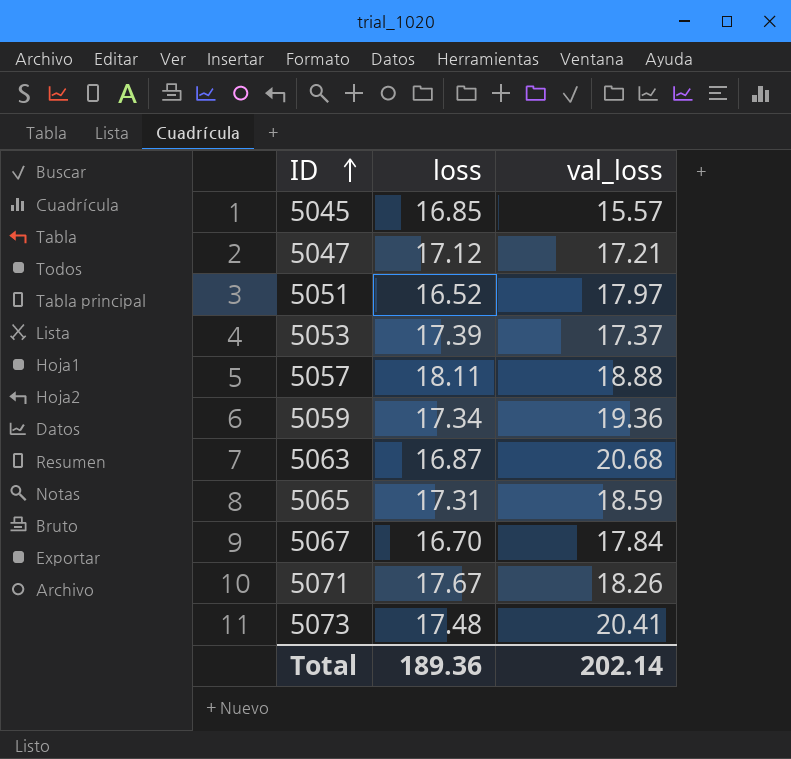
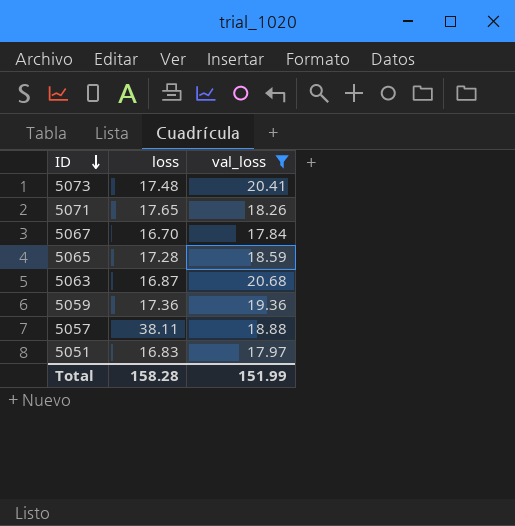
filter: none -> val_loss >= 17.84
row order: ID ascending -> ID descending
5071 | loss: 17.67 -> 17.65
5065 | loss: 17.31 -> 17.28
5059 | loss: 17.34 -> 17.36
5057 | loss: 18.11 -> 38.11
5051 | loss: 16.52 -> 16.83
Total | loss: 189.36 -> 158.28
Total | val_loss: 202.14 -> 151.99

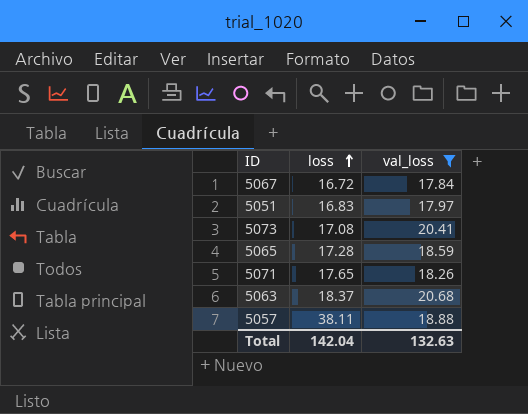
row order: ID descending -> loss ascending
row 5059: 17.36 | 19.36 -> none
5067 | loss: 16.70 -> 16.72
5073 | loss: 17.48 -> 17.08
5063 | loss: 16.87 -> 18.37
Total | loss: 158.28 -> 142.04
Total | val_loss: 151.99 -> 132.63

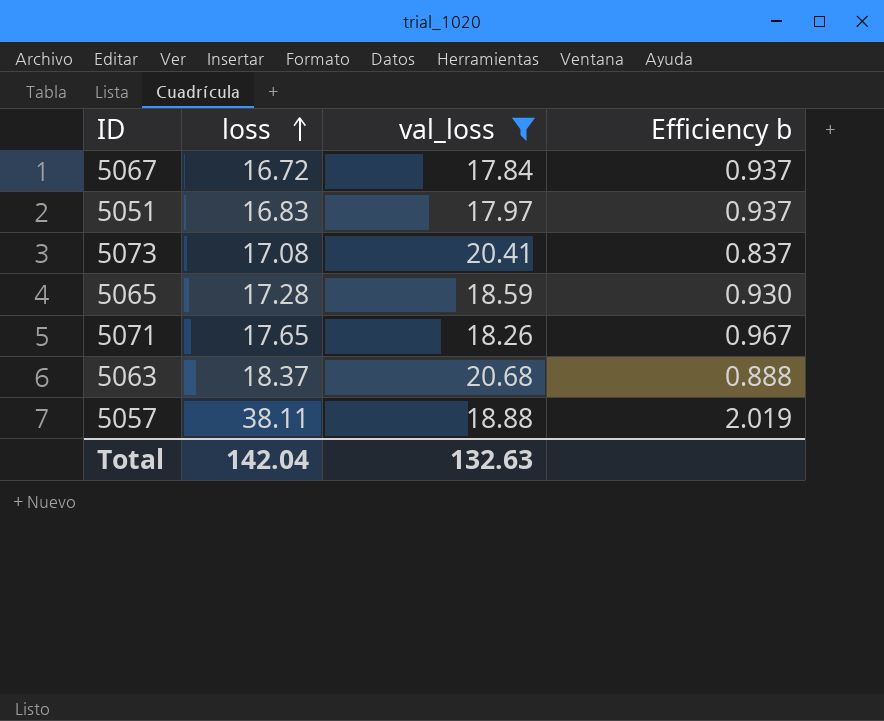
column Efficiency b | formula: none -> [loss] / [val_loss]

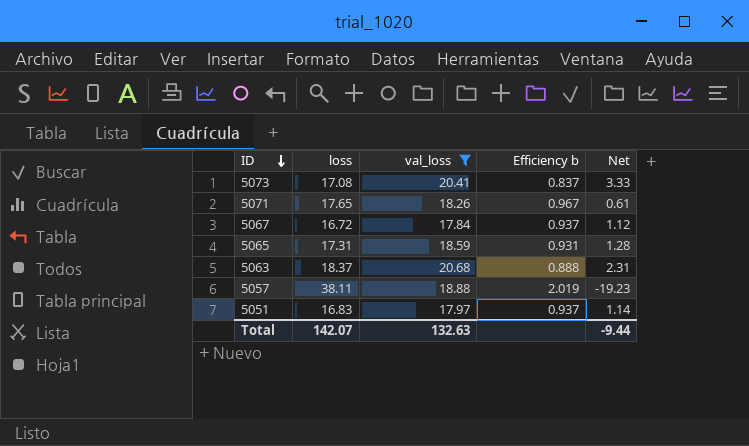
row order: loss ascending -> ID descending
column Net | formula: none -> [val_loss] - [loss]
5065 | loss: 17.28 -> 17.31
5065 | Efficiency b: 0.930 -> 0.931
Total | loss: 142.04 -> 142.07

